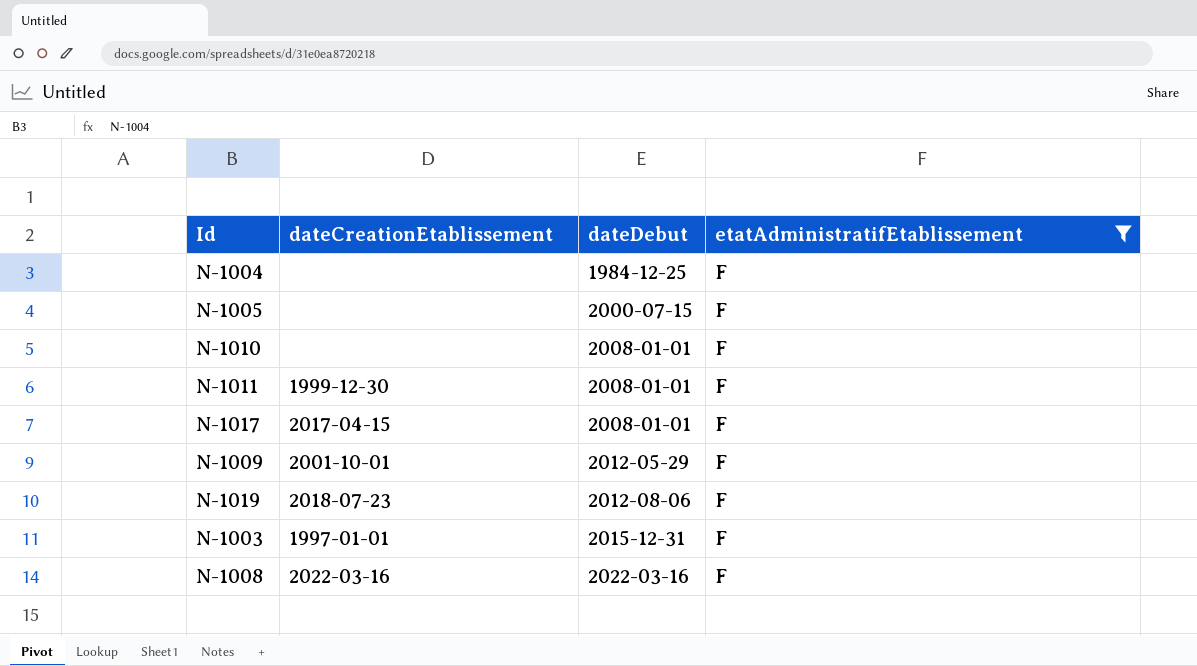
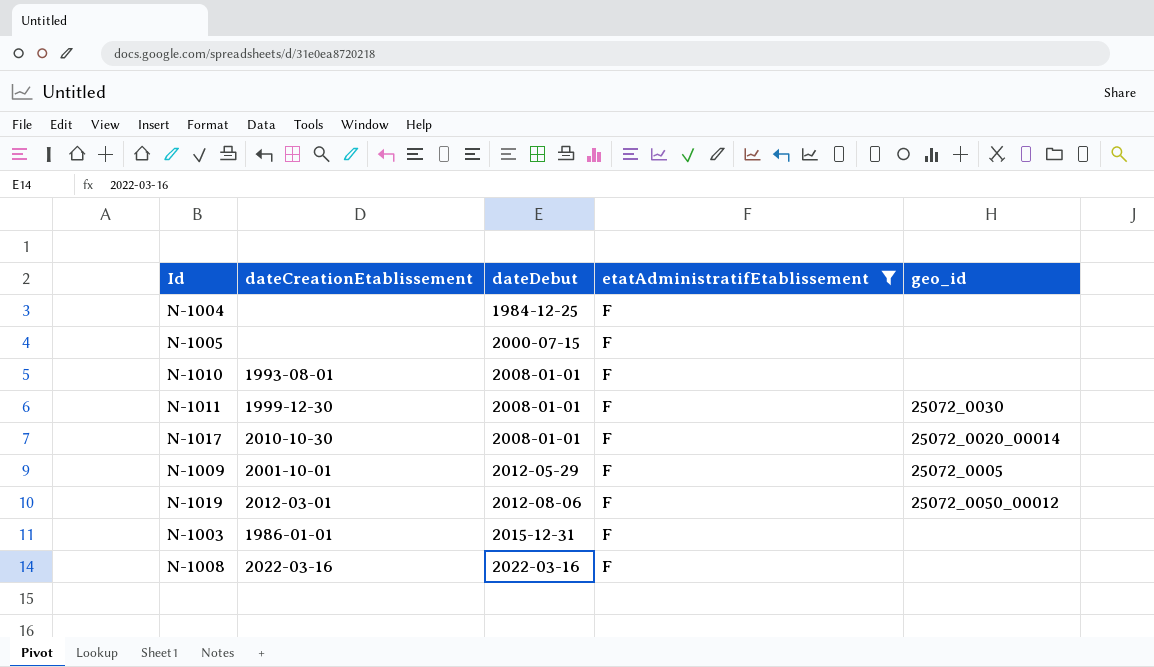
column geo_id | position: none -> 5
N-1010 | dateCreationEtablissement: none -> 1993-08-01
N-1017 | dateCreationEtablissement: 2017-04-15 -> 2010-10-30
N-1019 | dateCreationEtablissement: 2018-07-23 -> 2012-03-01
N-1003 | dateCreationEtablissement: 1997-01-01 -> 1986-01-01

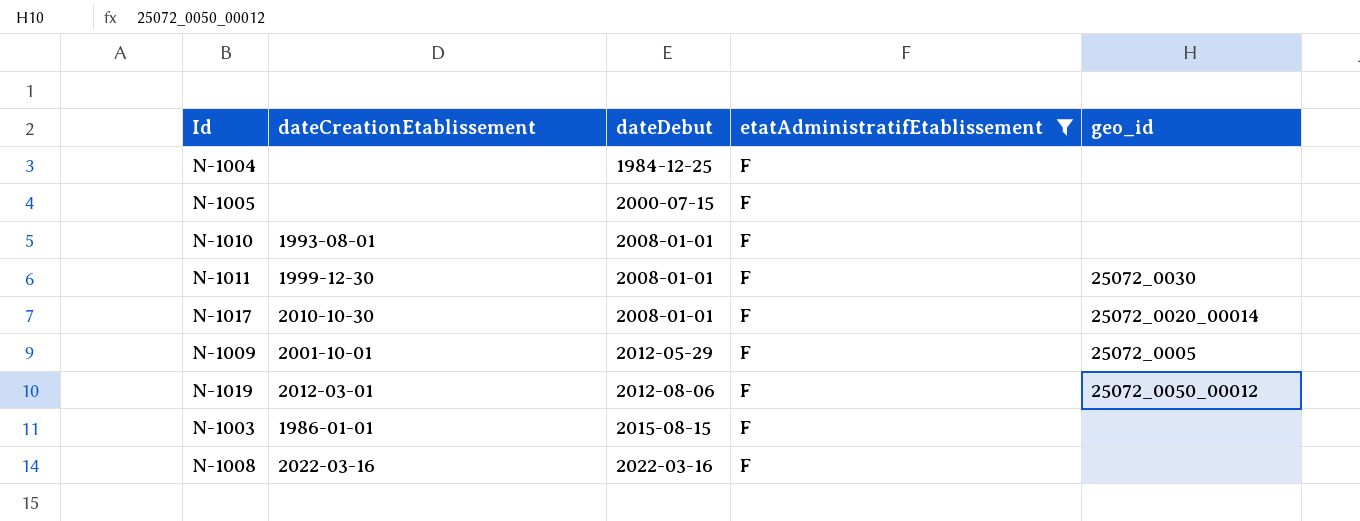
N-1003 | dateDebut: 2015-12-31 -> 2015-08-15

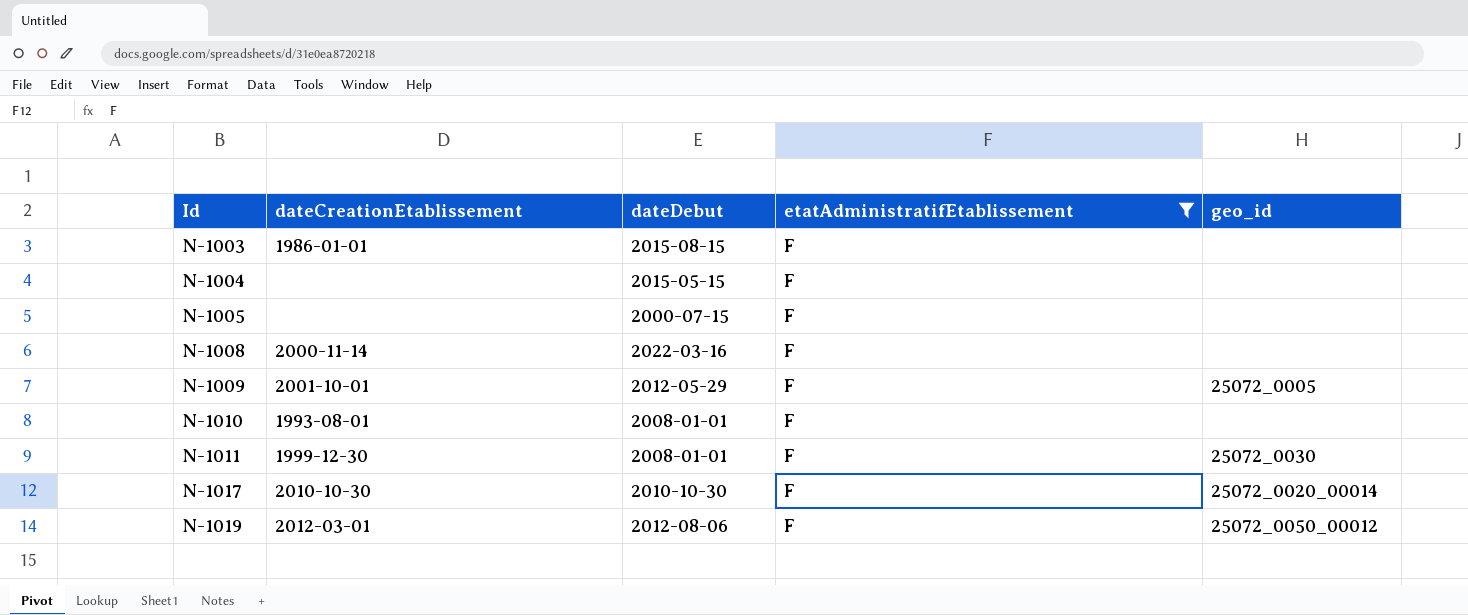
row order: dateDebut ascending -> Id ascending
N-1004 | dateDebut: 1984-12-25 -> 2015-05-15
N-1008 | dateCreationEtablissement: 2022-03-16 -> 2000-11-14
N-1017 | dateDebut: 2008-01-01 -> 2010-10-30

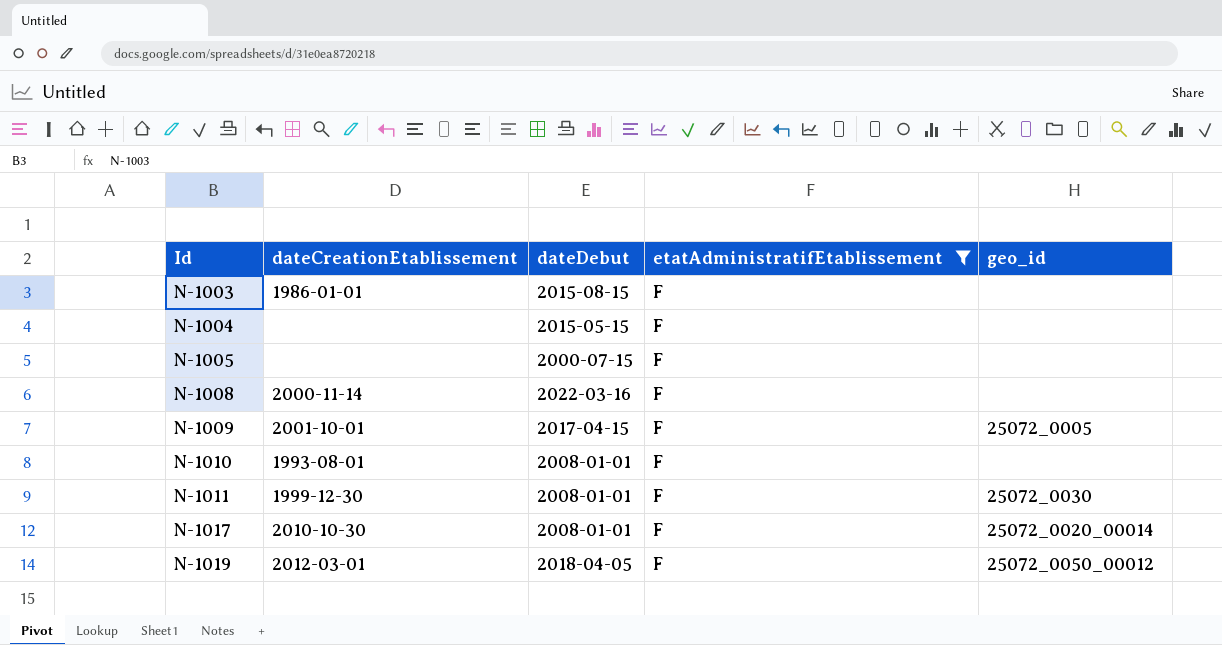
N-1009 | dateDebut: 2012-05-29 -> 2017-04-15
N-1017 | dateDebut: 2010-10-30 -> 2008-01-01
N-1019 | dateDebut: 2012-08-06 -> 2018-04-05

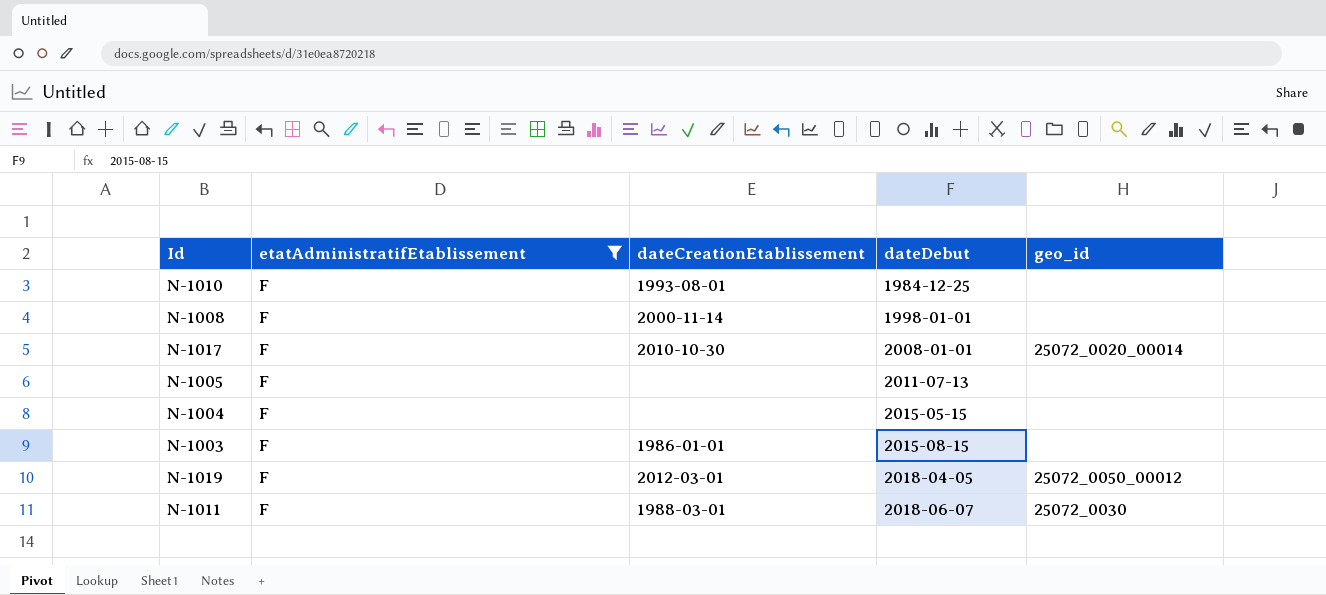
row order: Id ascending -> dateDebut ascending
column etatAdministratifEtablissement | position: 4 -> 2
row N-1009: 2001-10-01 | 2017-04-15 | F | 25072_0005 -> none
N-1010 | dateDebut: 2008-01-01 -> 1984-12-25
N-1008 | dateDebut: 2022-03-16 -> 1998-01-01
N-1005 | dateDebut: 2000-07-15 -> 2011-07-13
N-1011 | dateCreationEtablissement: 1999-12-30 -> 1988-03-01
N-1011 | dateDebut: 2008-01-01 -> 2018-06-07

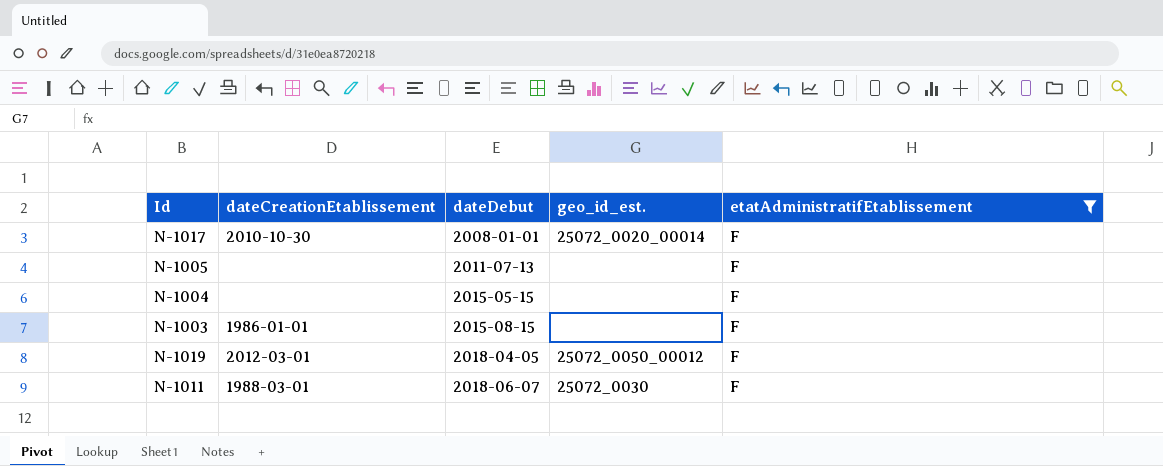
column name: geo_id -> geo_id_est.
column etatAdministratifEtablissement | position: 2 -> 5
row N-1010: F | 1993-08-01 | 1984-12-25 | none -> none
row N-1008: F | 2000-11-14 | 1998-01-01 | none -> none

